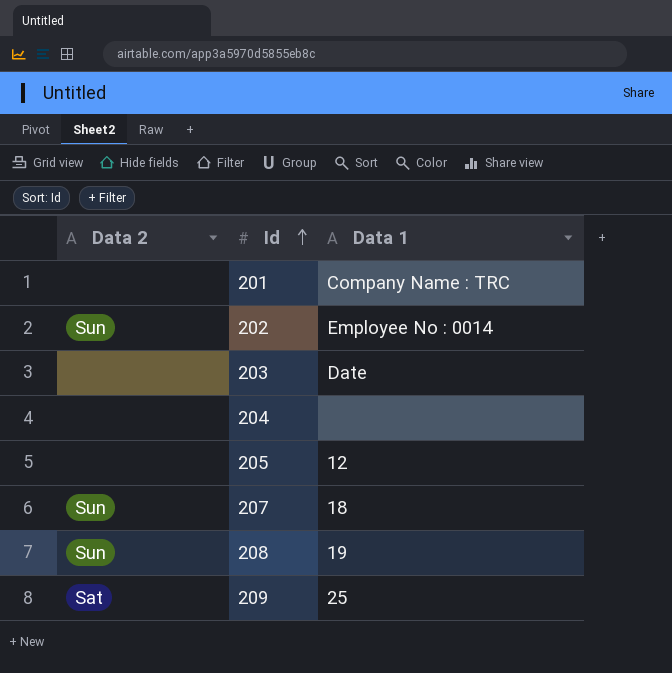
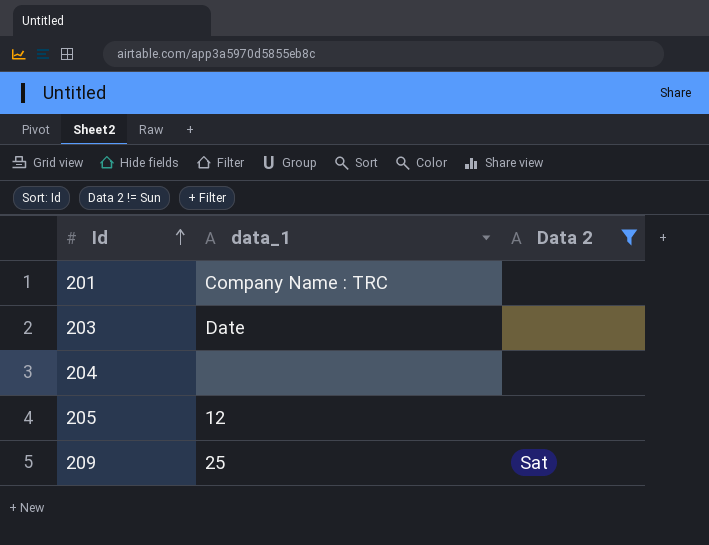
filter: none -> Data 2 != Sun
column name: Data 1 -> data_1
column Data 2 | position: 1 -> 3

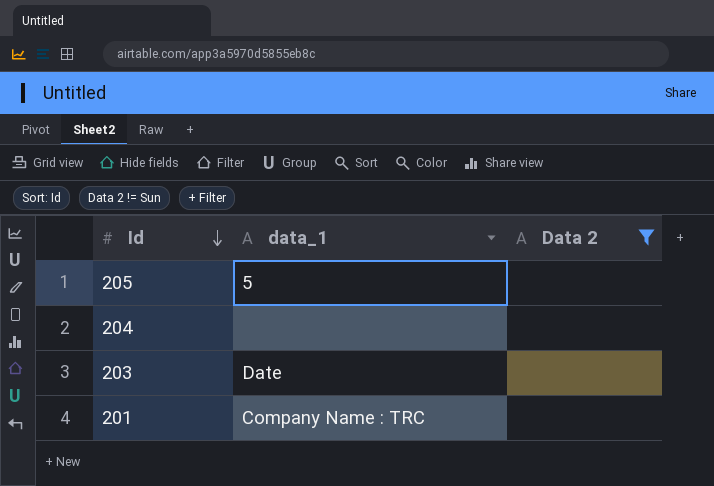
row order: Id ascending -> Id descending
row 209: 25 | Sat -> none
205 | data_1: 12 -> 5

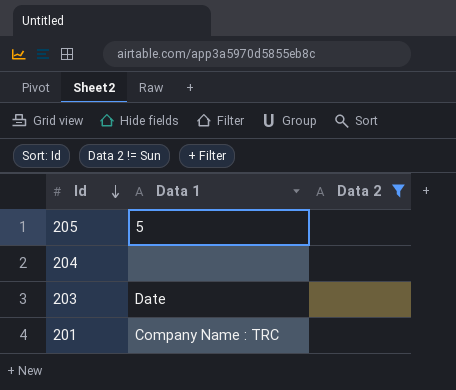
column name: data_1 -> Data 1

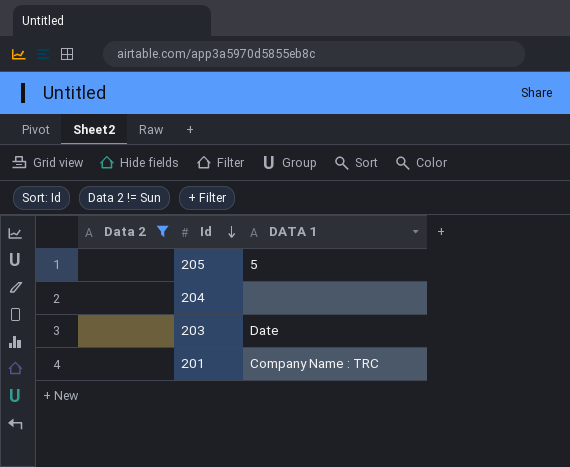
column Data 2 | position: 3 -> 1
column name: Data 1 -> DATA 1

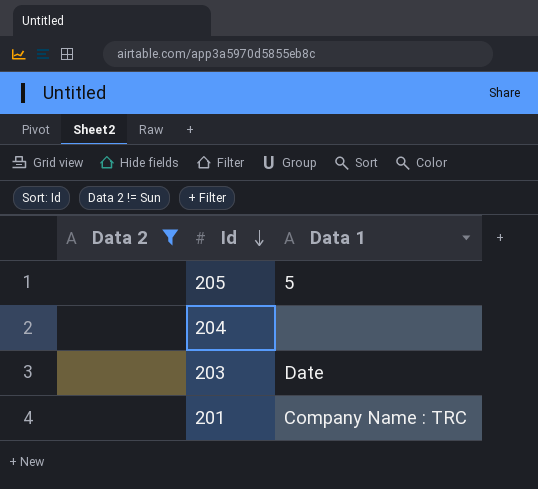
column name: DATA 1 -> Data 1

